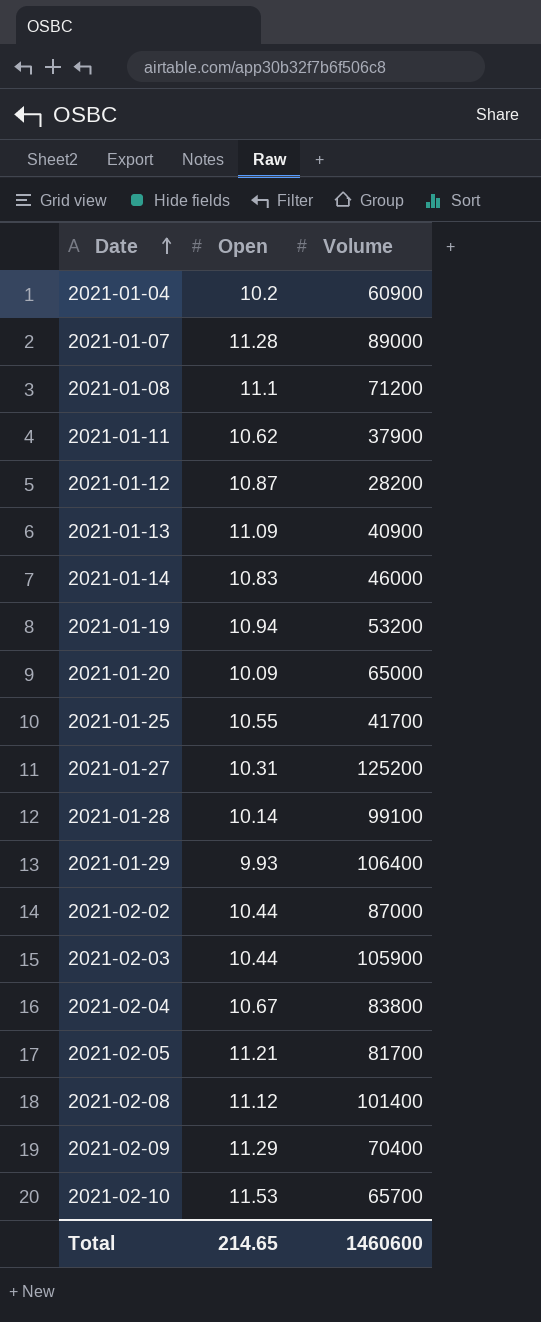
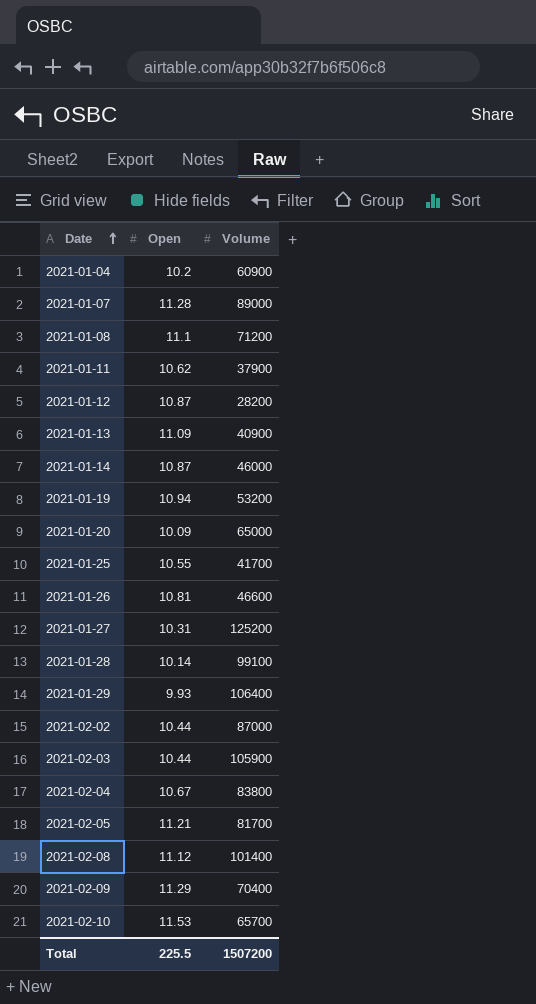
2021-01-14 | Open: 10.83 -> 10.87
row 2021-01-26: none -> 10.81 | 46600
Total | Open: 214.65 -> 225.5
Total | Volume: 1460600 -> 1507200

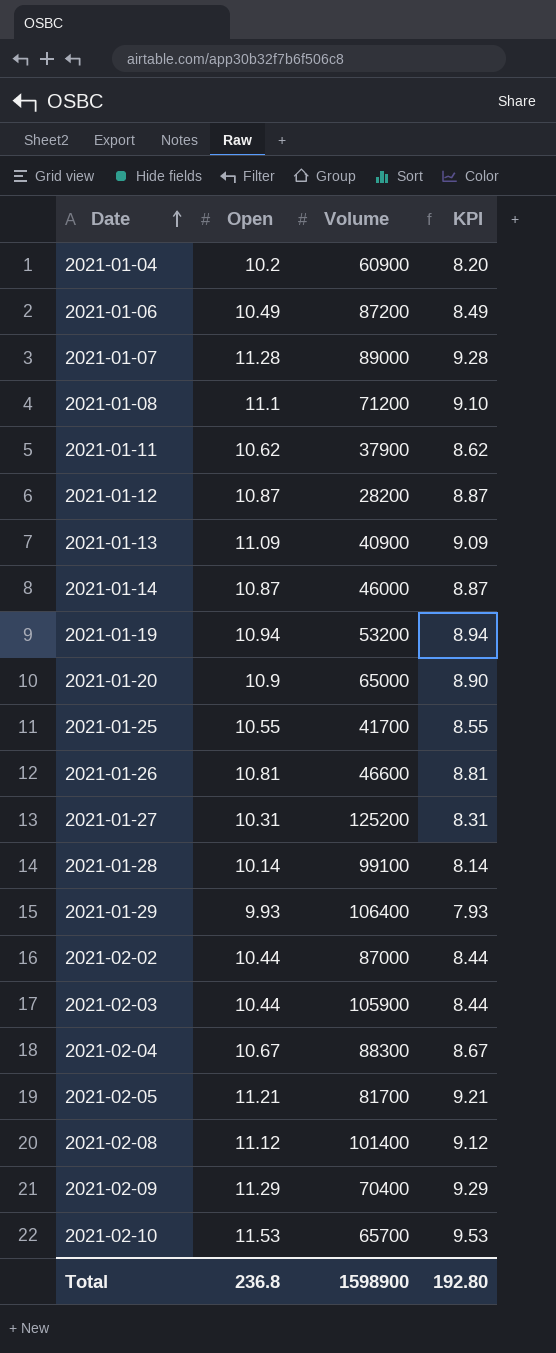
column KPI | formula: none -> [Open] - 2
row 2021-01-06: none -> 10.49 | 87200 | 8.49
2021-01-20 | Open: 10.09 -> 10.9
2021-02-04 | Volume: 83800 -> 88300
Total | Open: 225.5 -> 236.8
Total | Volume: 1507200 -> 1598900

